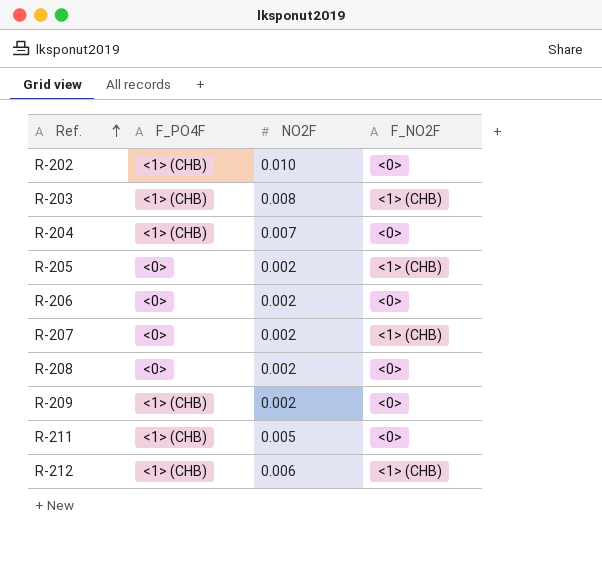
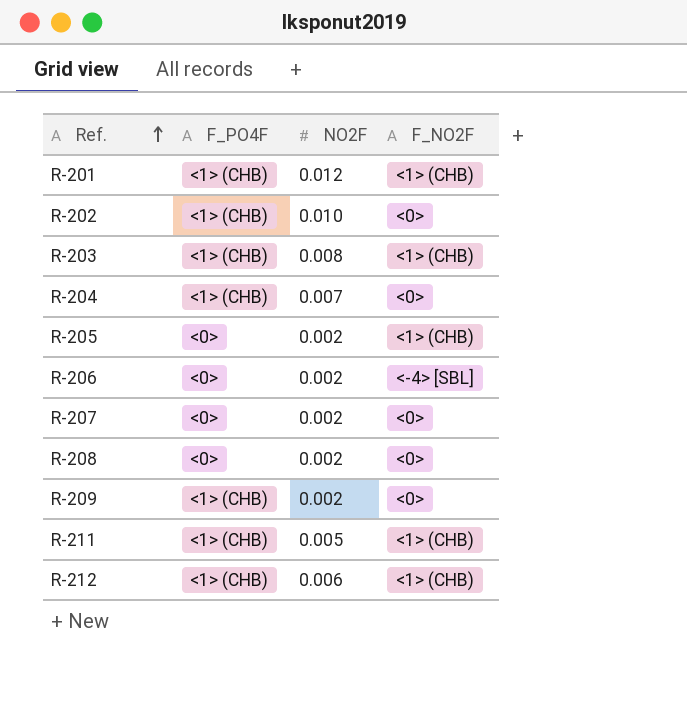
row R-201: none -> <1> (CHB) | 0.012 | <1> (CHB)
R-206 | F_NO2F: <0> -> <-4> [SBL]
R-207 | F_NO2F: <1> (CHB) -> <0>
R-211 | F_NO2F: <0> -> <1> (CHB)

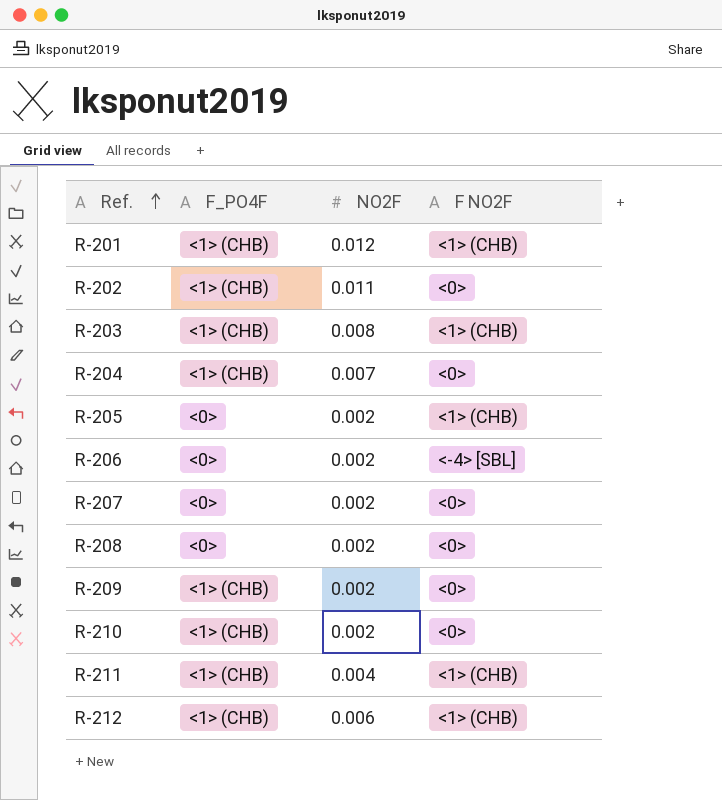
column name: F_NO2F -> F NO2F
R-202 | NO2F: 0.010 -> 0.011
row R-210: none -> <1> (CHB) | 0.002 | <0>
R-211 | NO2F: 0.005 -> 0.004

